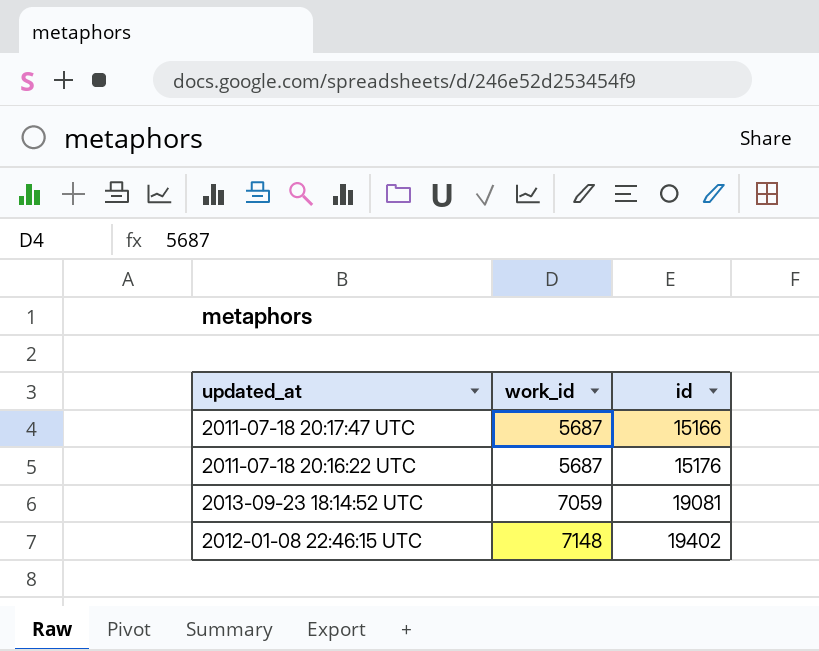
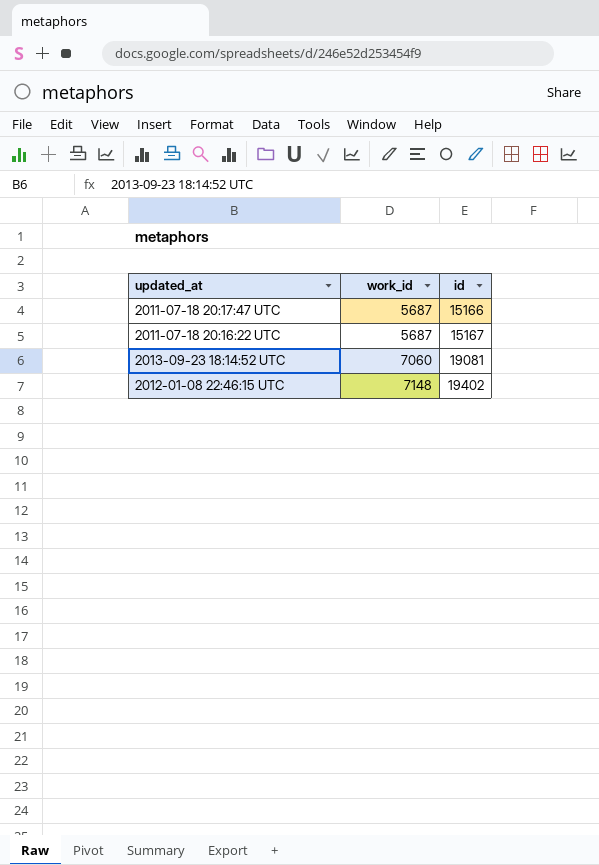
2011-07-18 20:16:22 UTC | id: 15176 -> 15167
2013-09-23 18:14:52 UTC | work_id: 7059 -> 7060

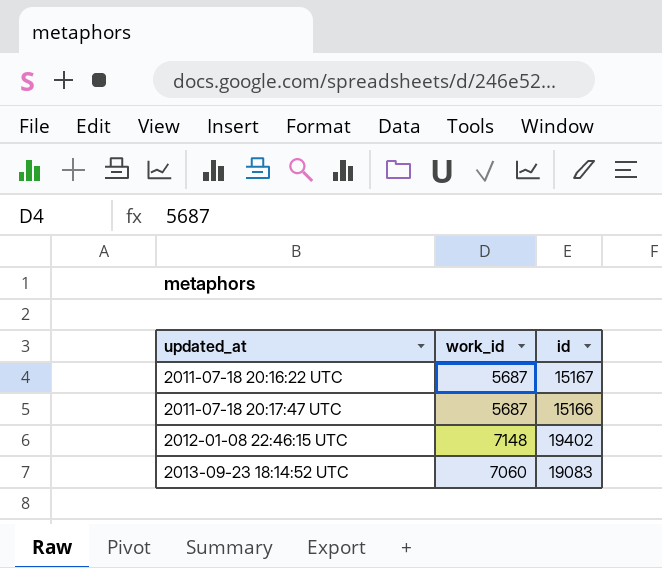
row order: work_id ascending -> updated_at ascending
2013-09-23 18:14:52 UTC | id: 19081 -> 19083

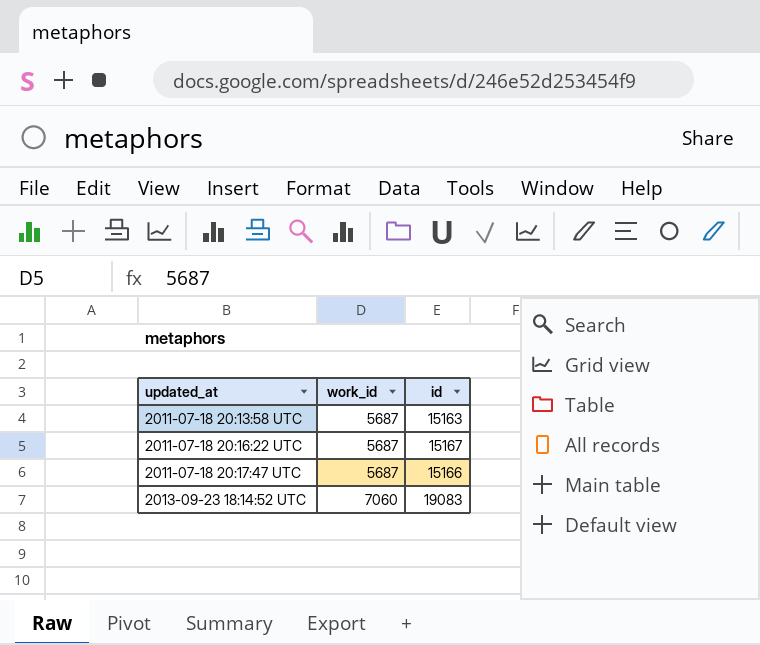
row 2012-01-08 22:46:15 UTC: 7148 | 19402 -> none
row 2011-07-18 20:13:58 UTC: none -> 5687 | 15163

